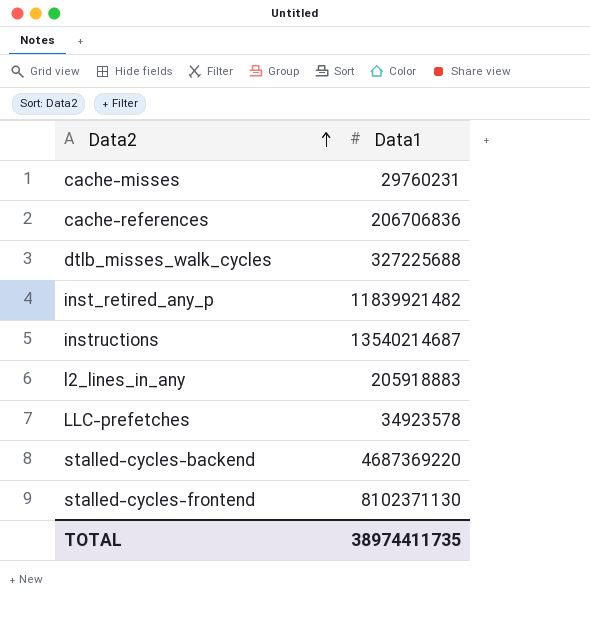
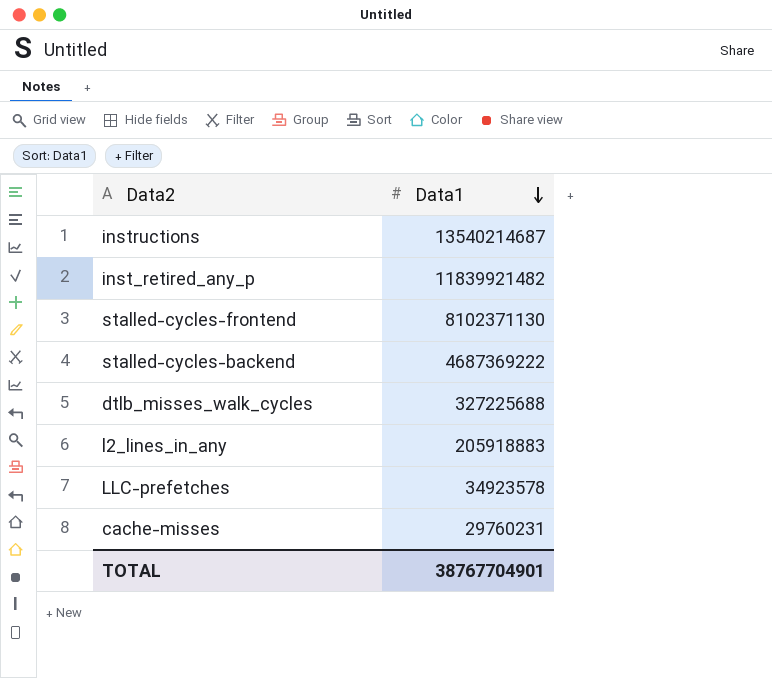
row order: Data2 ascending -> Data1 descending
row cache-references: 206706836 -> none
stalled-cycles-backend | Data1: 4687369220 -> 4687369222
TOTAL | Data1: 38974411735 -> 38767704901

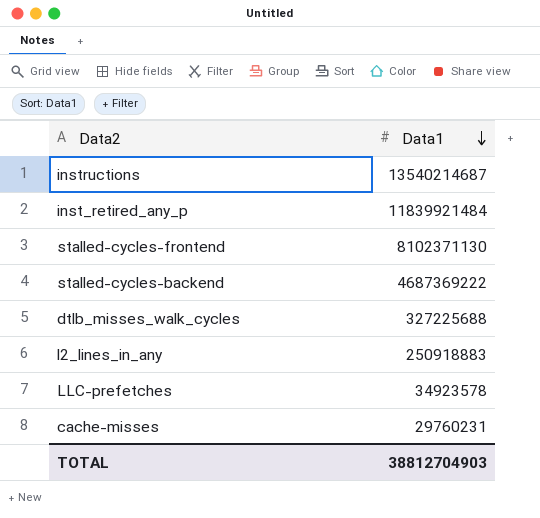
inst_retired_any_p | Data1: 11839921482 -> 11839921484
l2_lines_in_any | Data1: 205918883 -> 250918883
TOTAL | Data1: 38767704901 -> 38812704903

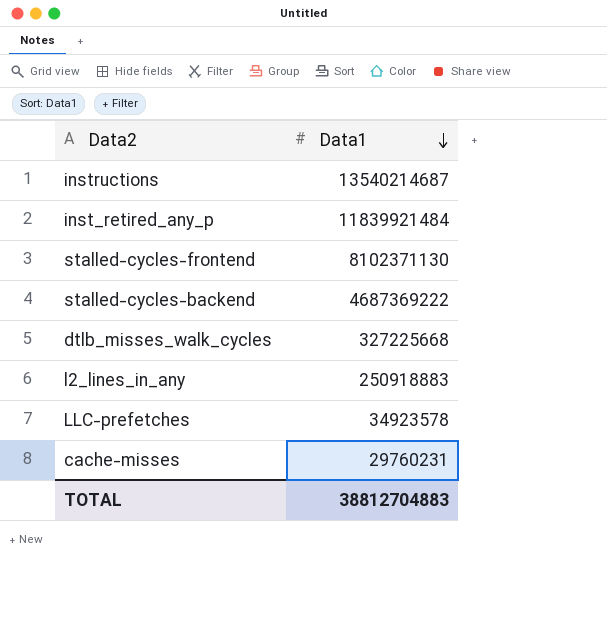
dtlb_misses_walk_cycles | Data1: 327225688 -> 327225668
TOTAL | Data1: 38812704903 -> 38812704883

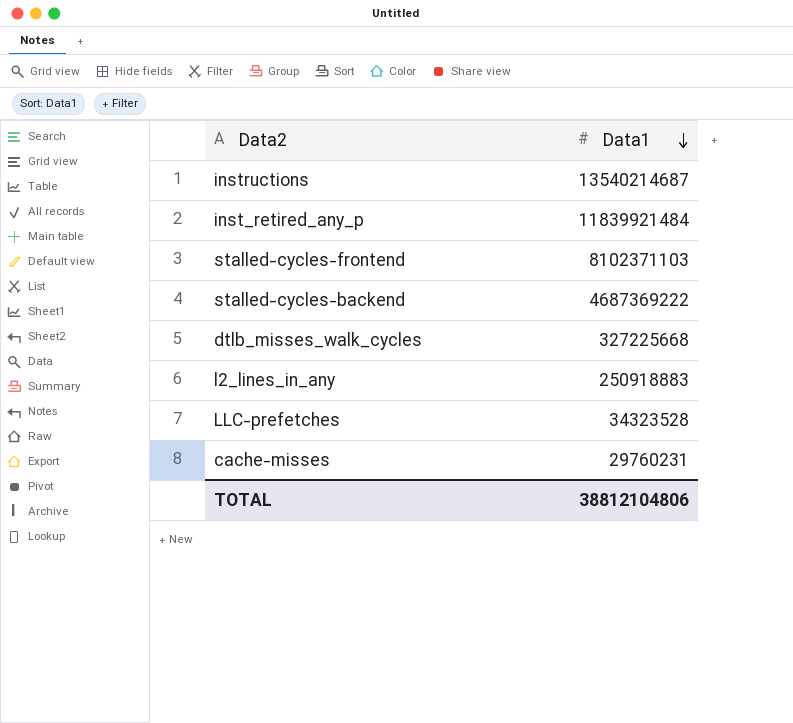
stalled-cycles-frontend | Data1: 8102371130 -> 8102371103
LLC-prefetches | Data1: 34923578 -> 34323528
TOTAL | Data1: 38812704883 -> 38812104806

